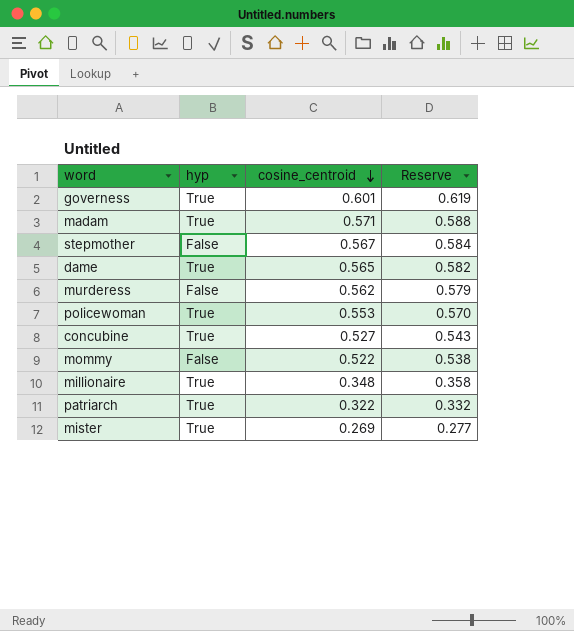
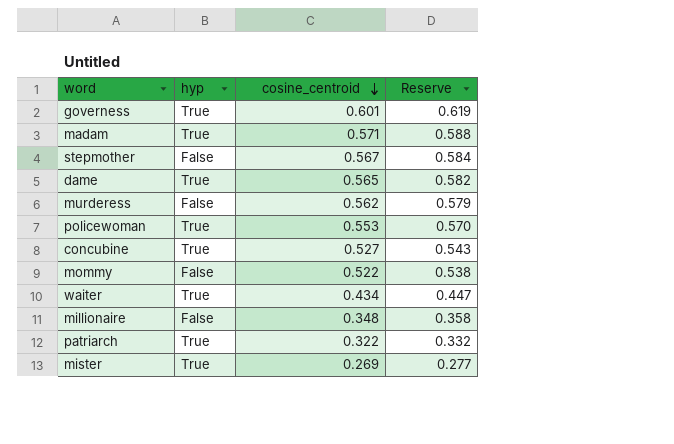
row waiter: none -> True | 0.434 | 0.447
millionaire | hyp: True -> False

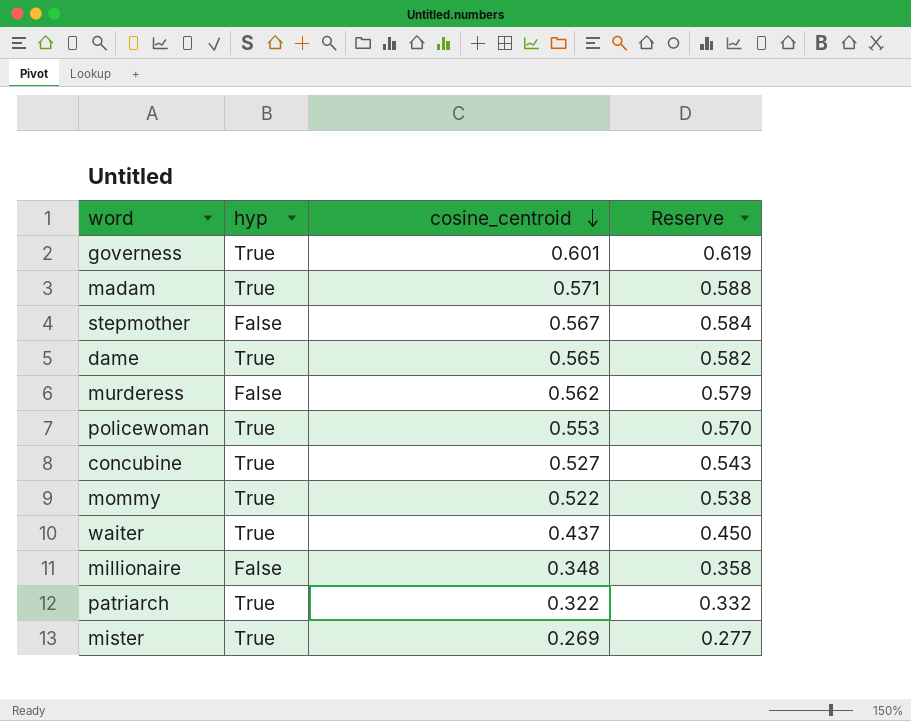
mommy | hyp: False -> True
waiter | cosine_centroid: 0.434 -> 0.437
waiter | Reserve: 0.447 -> 0.450

